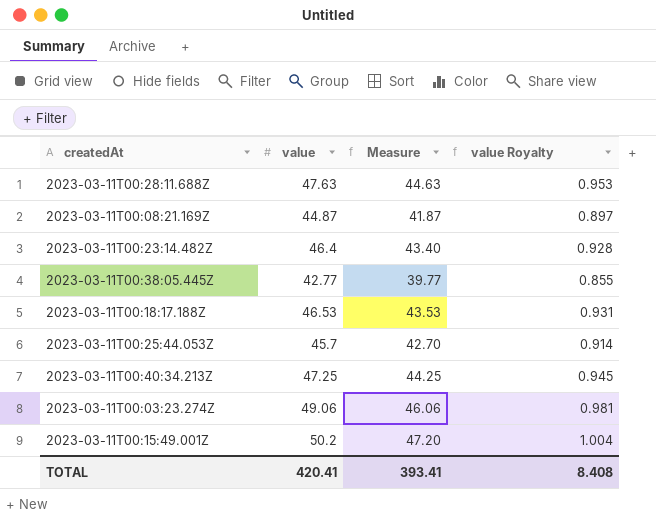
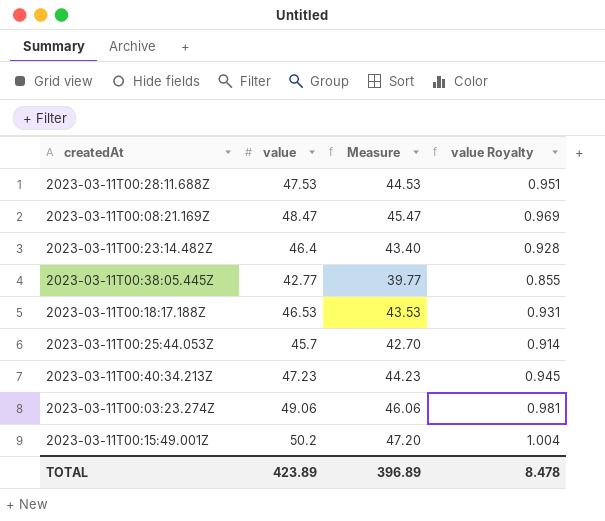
2023-03-11T00:28:11.688Z | value: 47.63 -> 47.53
2023-03-11T00:28:11.688Z | Measure: 44.63 -> 44.53
2023-03-11T00:28:11.688Z | value Royalty: 0.953 -> 0.951
2023-03-11T00:08:21.169Z | value: 44.87 -> 48.47
2023-03-11T00:08:21.169Z | Measure: 41.87 -> 45.47
2023-03-11T00:08:21.169Z | value Royalty: 0.897 -> 0.969
2023-03-11T00:40:34.213Z | value: 47.25 -> 47.23
2023-03-11T00:40:34.213Z | Measure: 44.25 -> 44.23
TOTAL | value: 420.41 -> 423.89
TOTAL | Measure: 393.41 -> 396.89
TOTAL | value Royalty: 8.408 -> 8.478

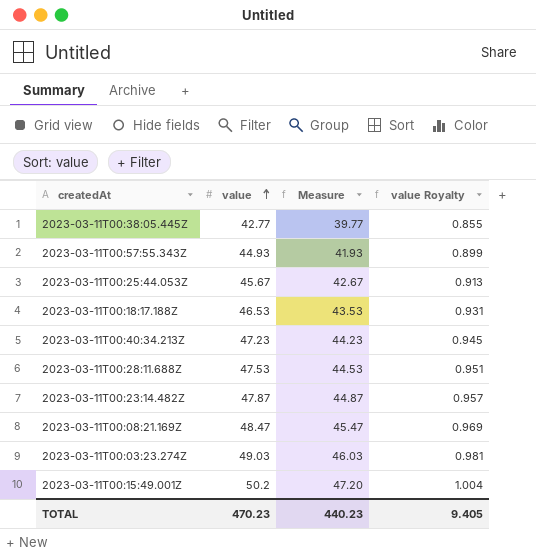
row order: none -> value ascending
row 2023-03-11T00:57:55.343Z: none -> 44.93 | 41.93 | 0.899
2023-03-11T00:25:44.053Z | value: 45.7 -> 45.67
2023-03-11T00:25:44.053Z | Measure: 42.70 -> 42.67
2023-03-11T00:25:44.053Z | value Royalty: 0.914 -> 0.913
2023-03-11T00:23:14.482Z | value: 46.4 -> 47.87
2023-03-11T00:23:14.482Z | Measure: 43.40 -> 44.87
2023-03-11T00:23:14.482Z | value Royalty: 0.928 -> 0.957
2023-03-11T00:03:23.274Z | value: 49.06 -> 49.03
2023-03-11T00:03:23.274Z | Measure: 46.06 -> 46.03
TOTAL | value: 423.89 -> 470.23
TOTAL | Measure: 396.89 -> 440.23
TOTAL | value Royalty: 8.478 -> 9.405

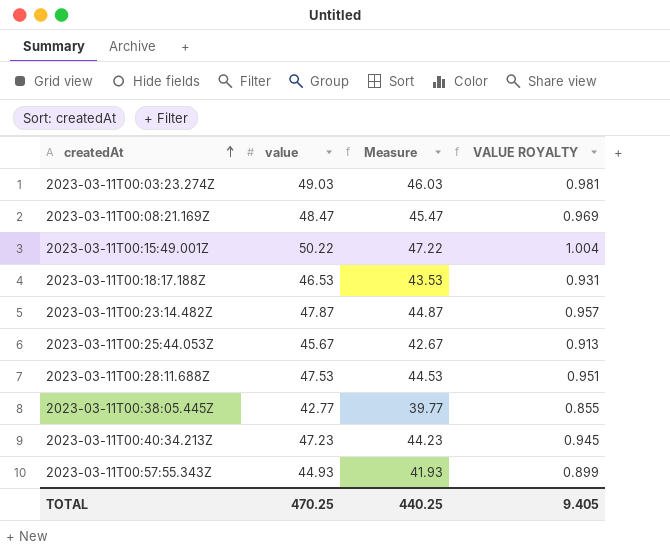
row order: value ascending -> createdAt ascending
column name: value Royalty -> VALUE ROYALTY
2023-03-11T00:15:49.001Z | value: 50.2 -> 50.22
2023-03-11T00:15:49.001Z | Measure: 47.20 -> 47.22
TOTAL | value: 470.23 -> 470.25
TOTAL | Measure: 440.23 -> 440.25

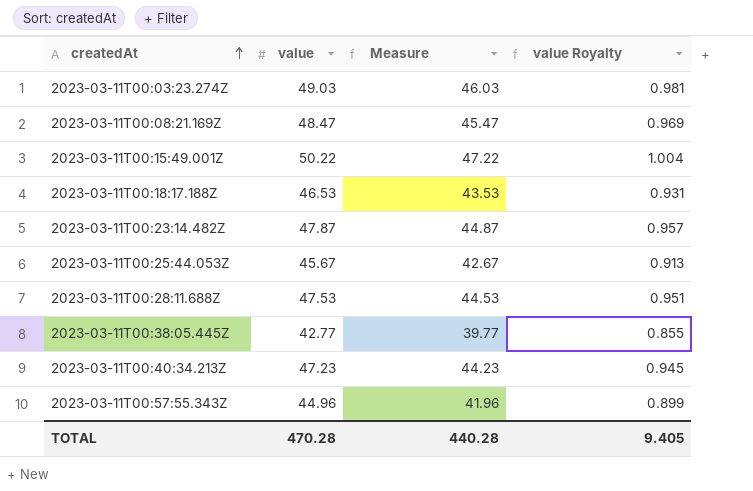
column name: VALUE ROYALTY -> value Royalty
2023-03-11T00:57:55.343Z | value: 44.93 -> 44.96
2023-03-11T00:57:55.343Z | Measure: 41.93 -> 41.96
TOTAL | value: 470.25 -> 470.28
TOTAL | Measure: 440.25 -> 440.28

